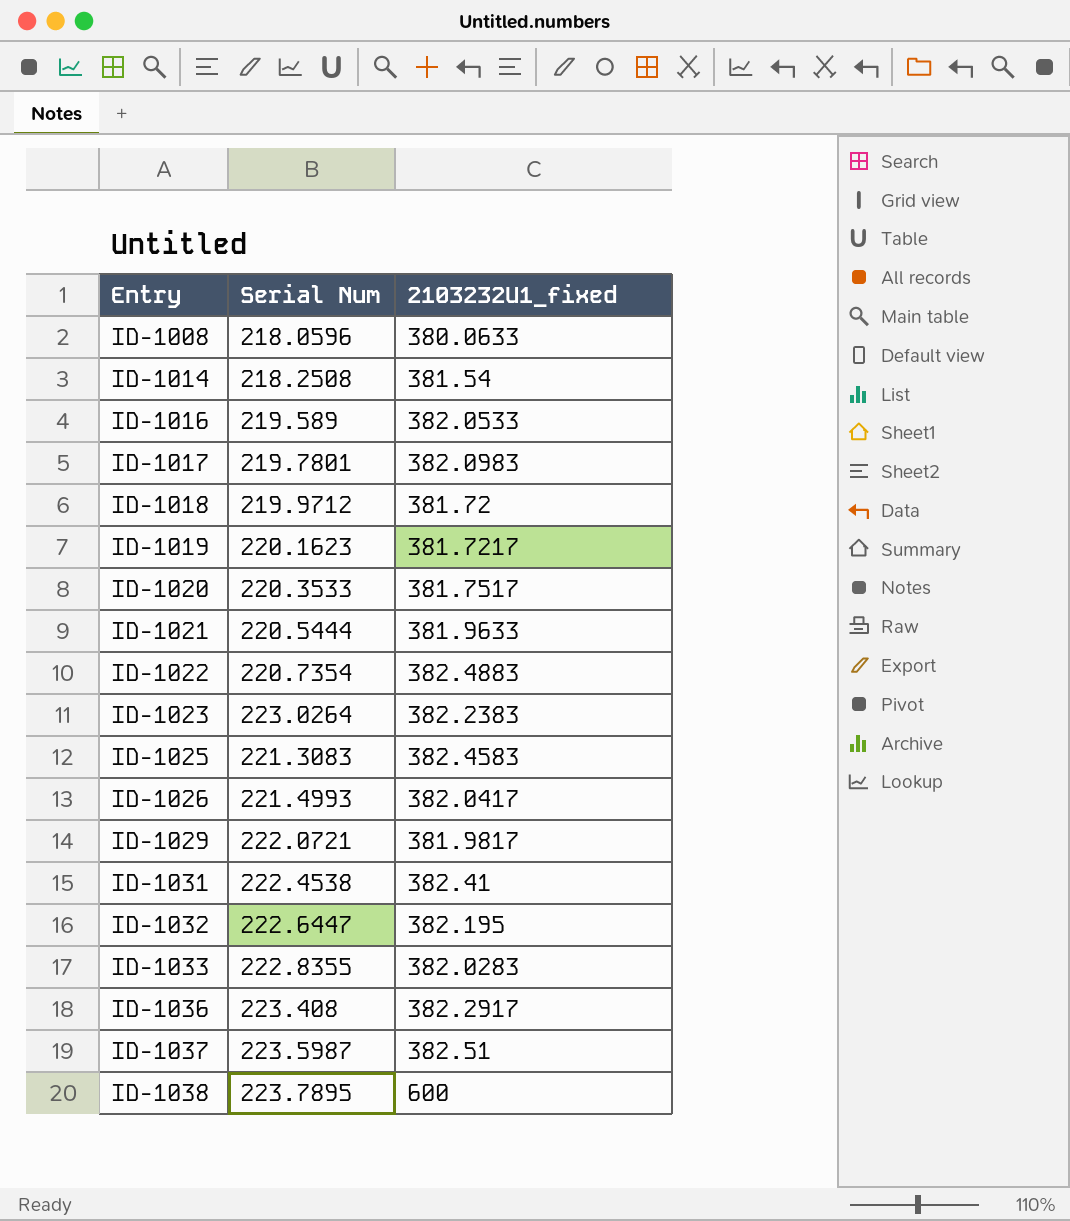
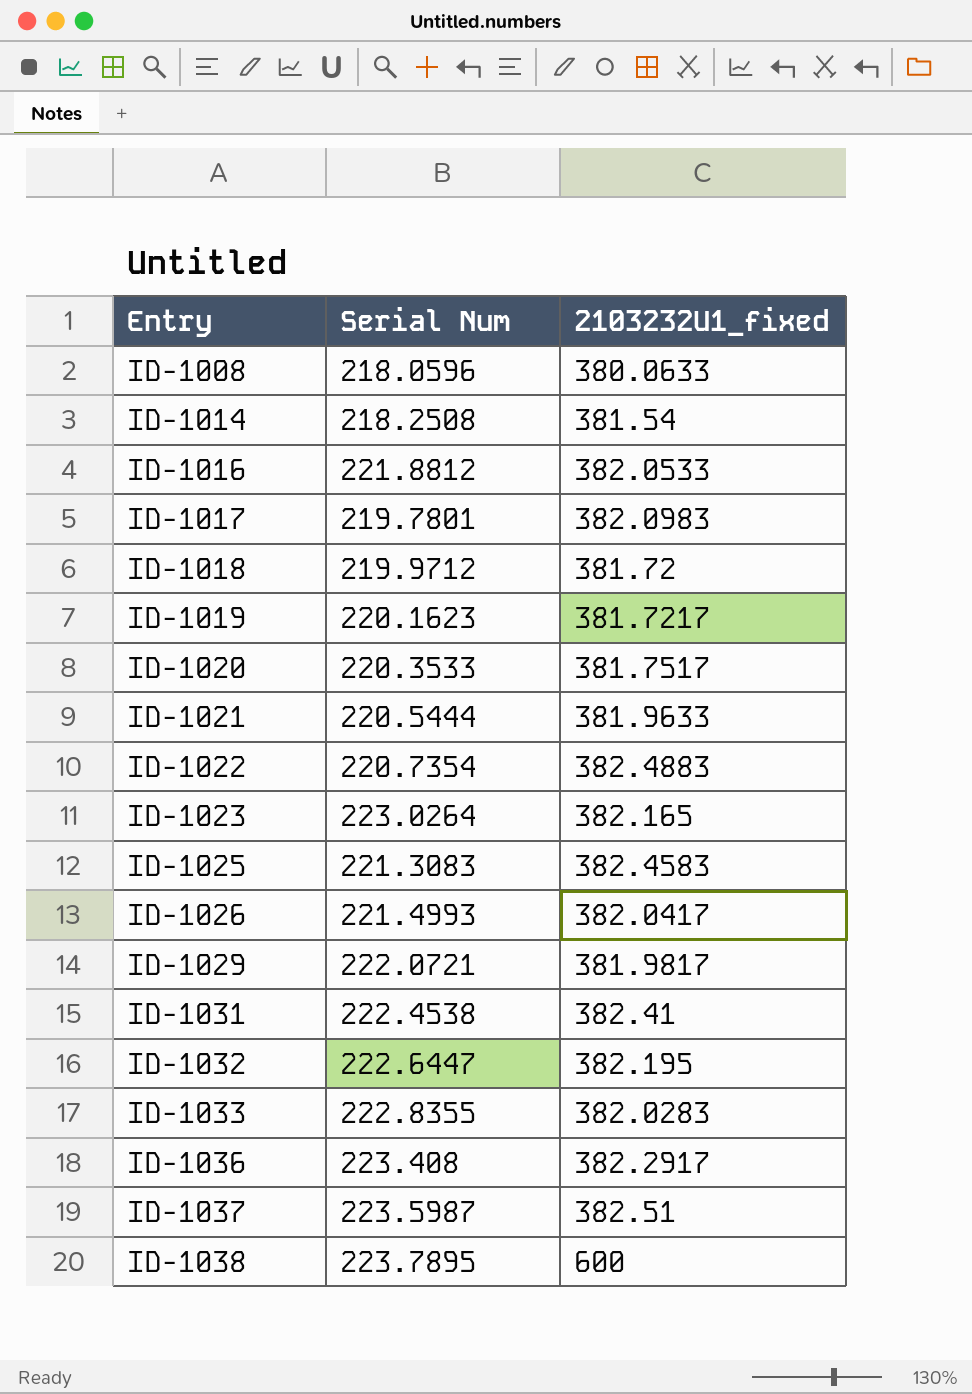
ID-1016 | Serial Num: 219.589 -> 221.8812
ID-1023 | 2103232U1_fixed: 382.2383 -> 382.165

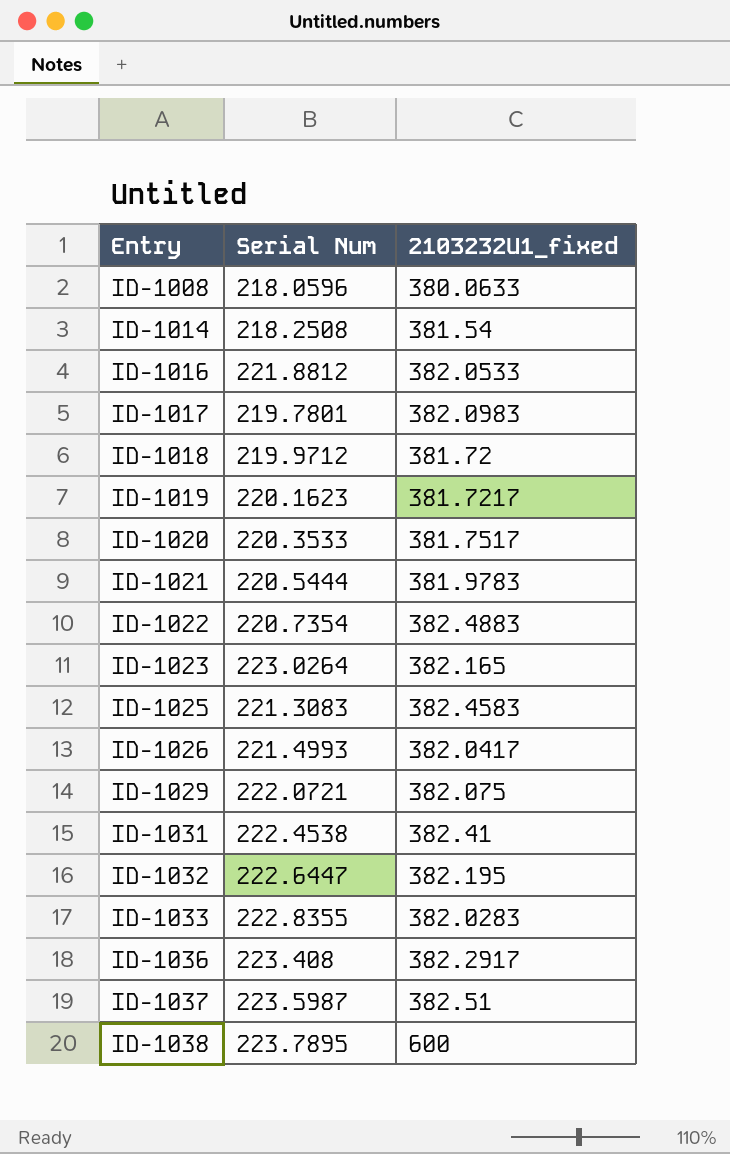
ID-1021 | 2103232U1_fixed: 381.9633 -> 381.9783
ID-1029 | 2103232U1_fixed: 381.9817 -> 382.075

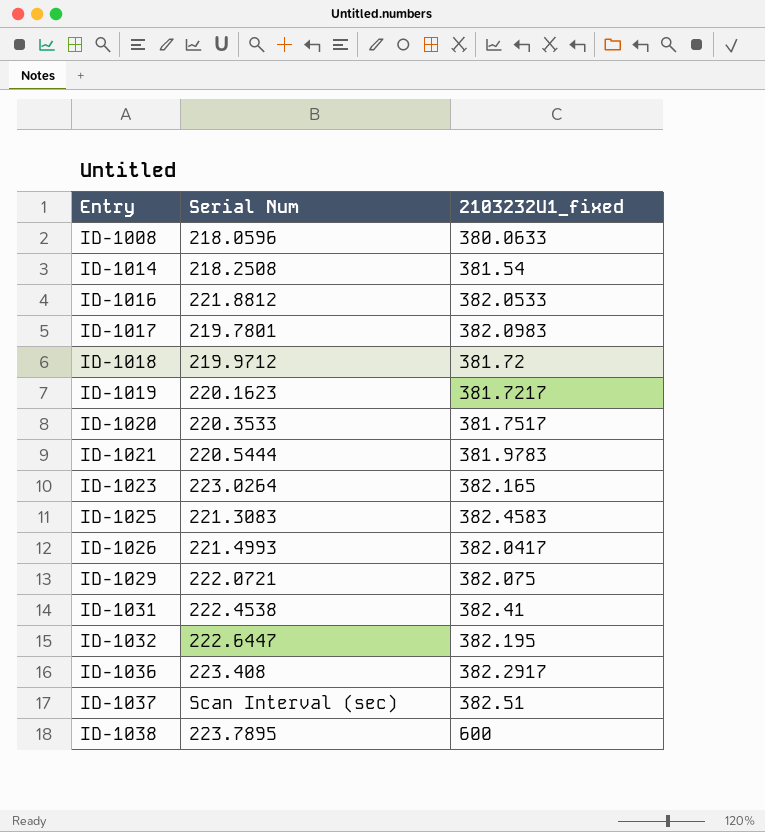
row ID-1022: 220.7354 | 382.4883 -> none
row ID-1033: 222.8355 | 382.0283 -> none
ID-1037 | Serial Num: 223.5987 -> Scan Interval (sec)

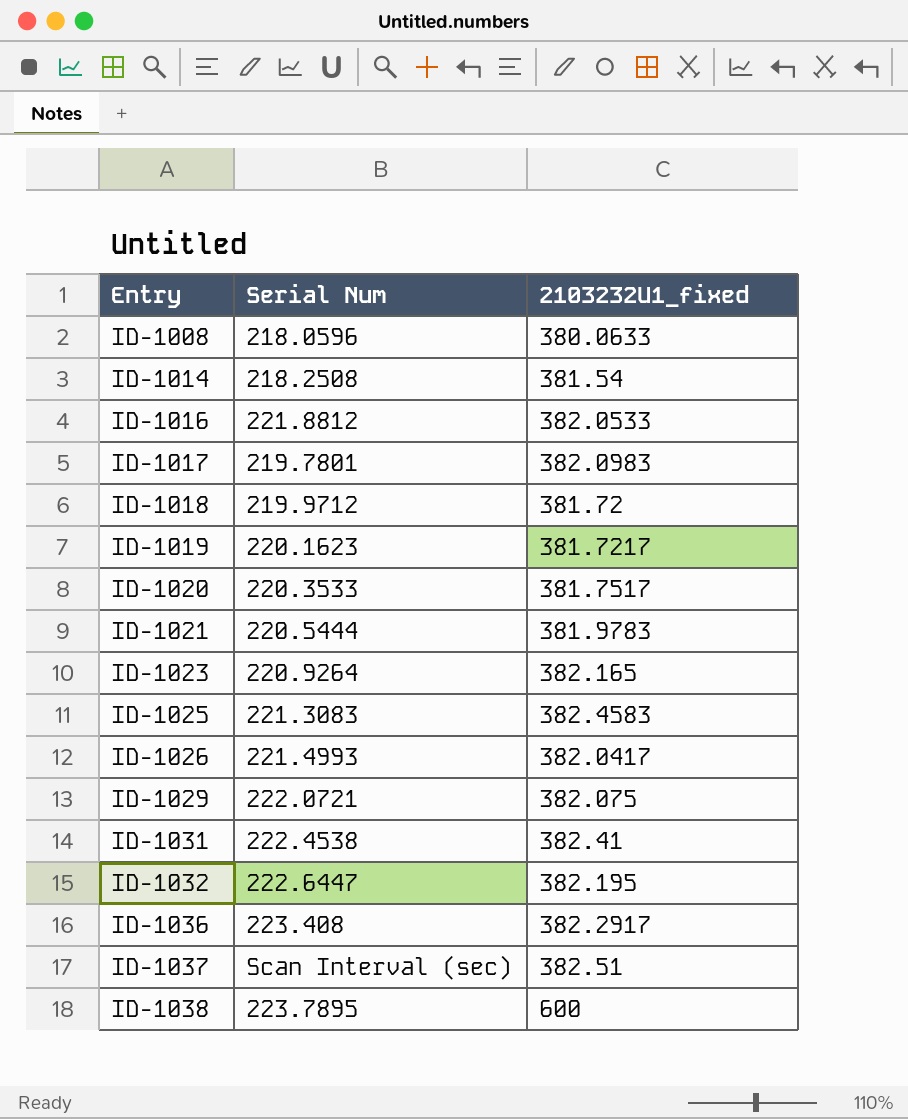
ID-1023 | Serial Num: 223.0264 -> 220.9264

